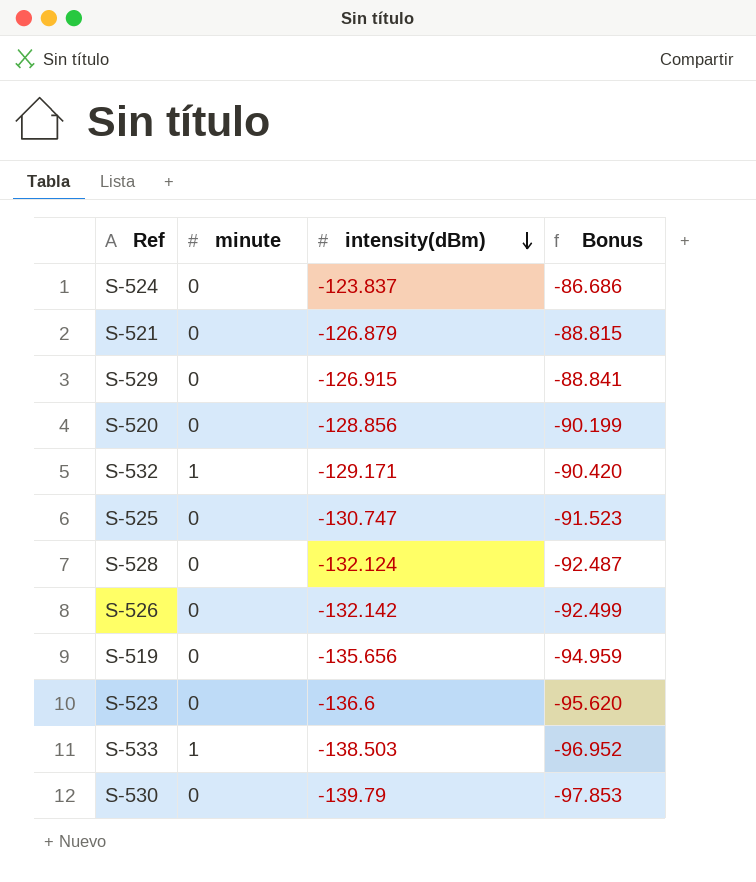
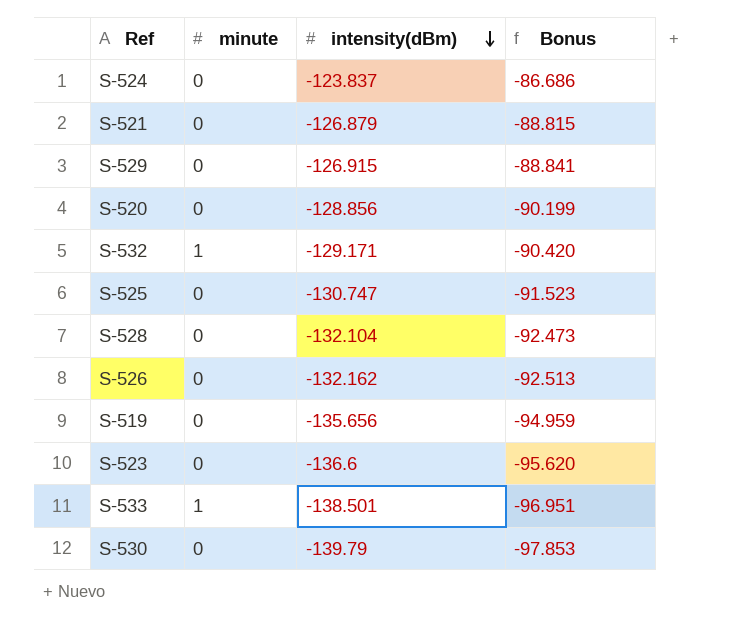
S-528 | intensity(dBm): -132.124 -> -132.104
S-528 | Bonus: -92.487 -> -92.473
S-526 | intensity(dBm): -132.142 -> -132.162
S-526 | Bonus: -92.499 -> -92.513
S-533 | intensity(dBm): -138.503 -> -138.501
S-533 | Bonus: -96.952 -> -96.951

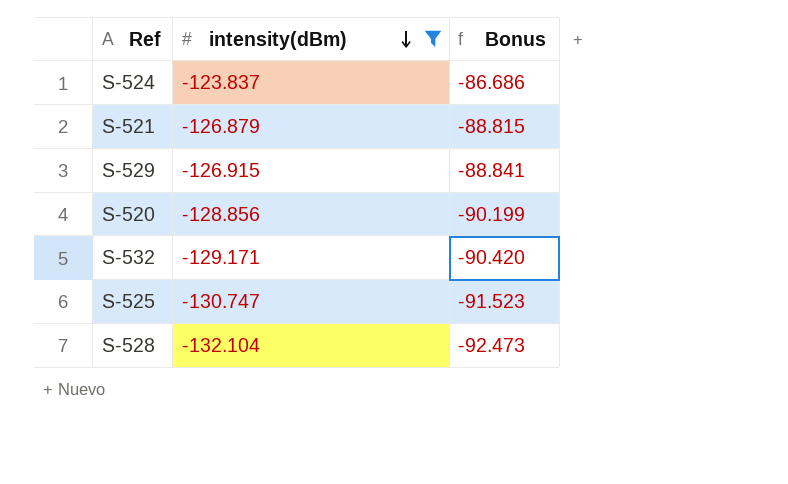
filter: none -> intensity(dBm) >= -132.104
column minute | position: 2 -> none

